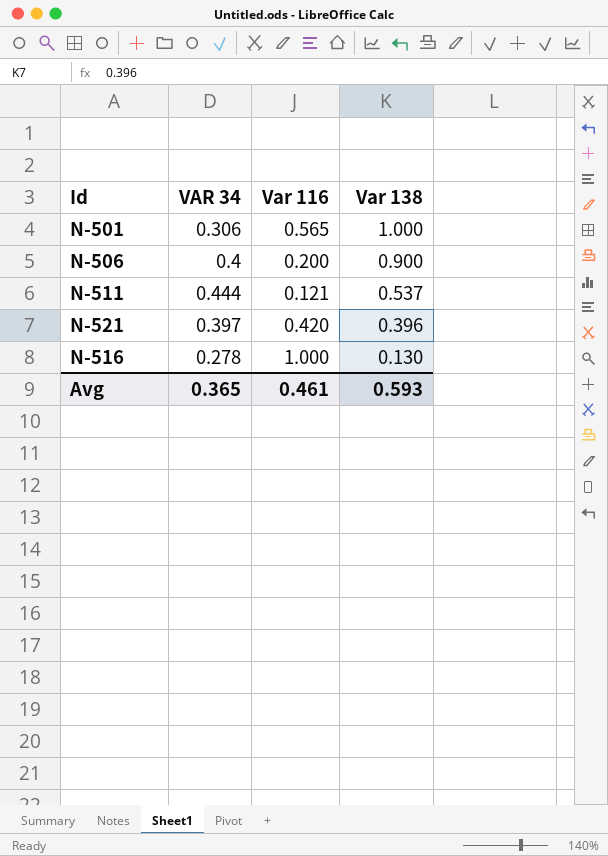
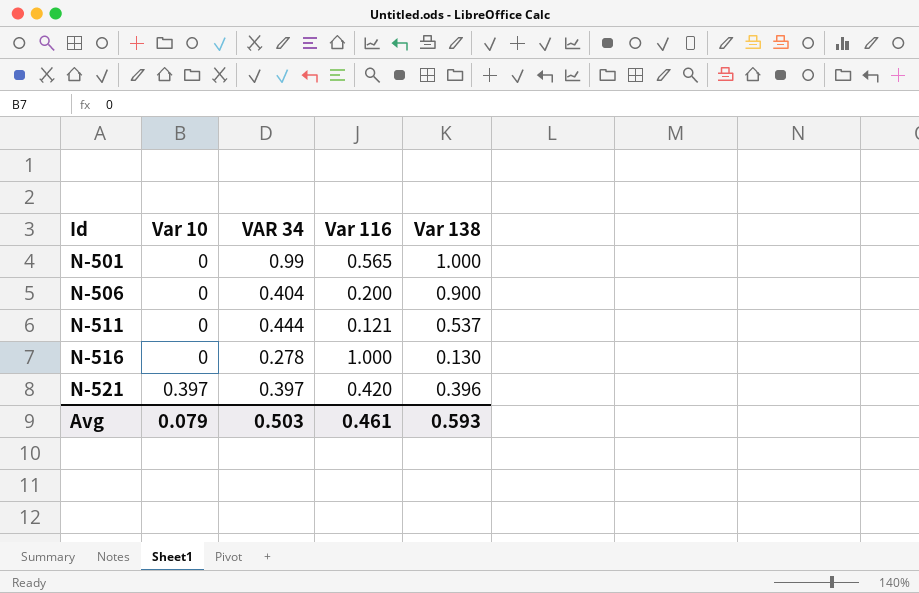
row order: Var 138 descending -> Id ascending
column Var 10 | position: none -> 2
N-501 | VAR 34: 0.306 -> 0.99
N-506 | VAR 34: 0.4 -> 0.404
Avg | VAR 34: 0.365 -> 0.503

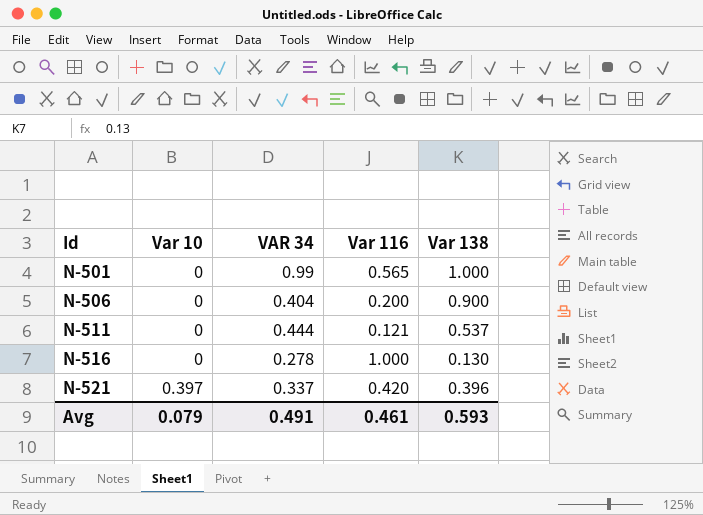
N-521 | VAR 34: 0.397 -> 0.337
Avg | VAR 34: 0.503 -> 0.491

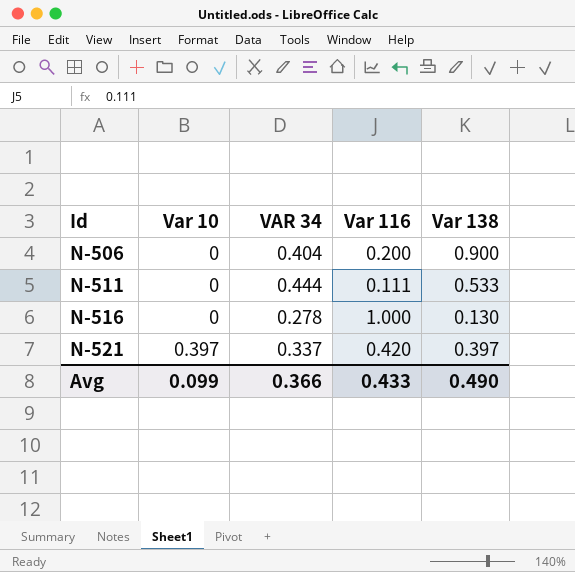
row N-501: 0 | 0.99 | 0.565 | 1.000 -> none
N-511 | Var 116: 0.121 -> 0.111
N-511 | Var 138: 0.537 -> 0.533
N-521 | Var 138: 0.396 -> 0.397
Avg | Var 10: 0.079 -> 0.099
Avg | VAR 34: 0.491 -> 0.366
Avg | Var 116: 0.461 -> 0.433
Avg | Var 138: 0.593 -> 0.490

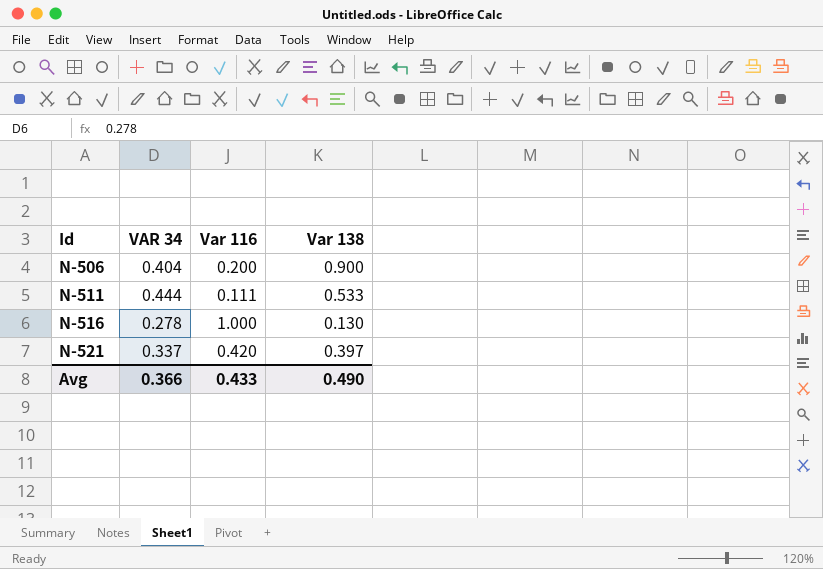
column Var 10 | position: 2 -> none

